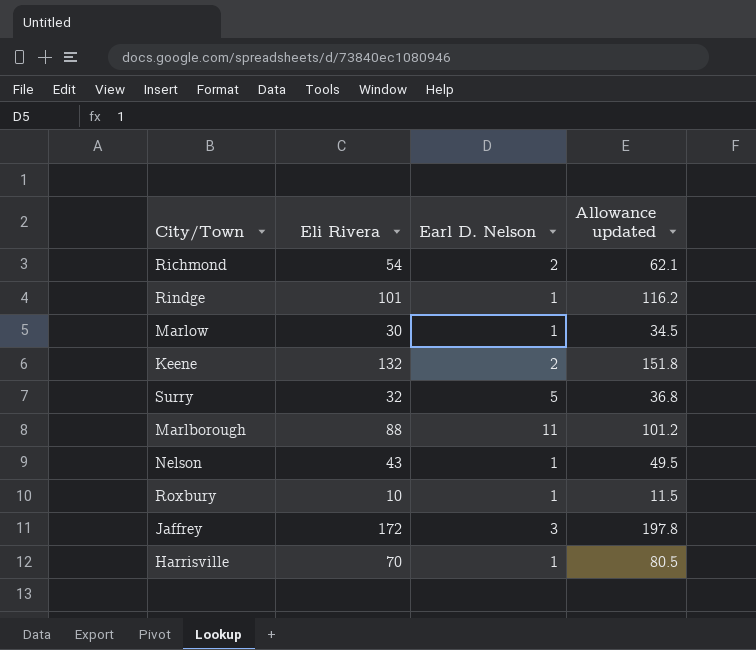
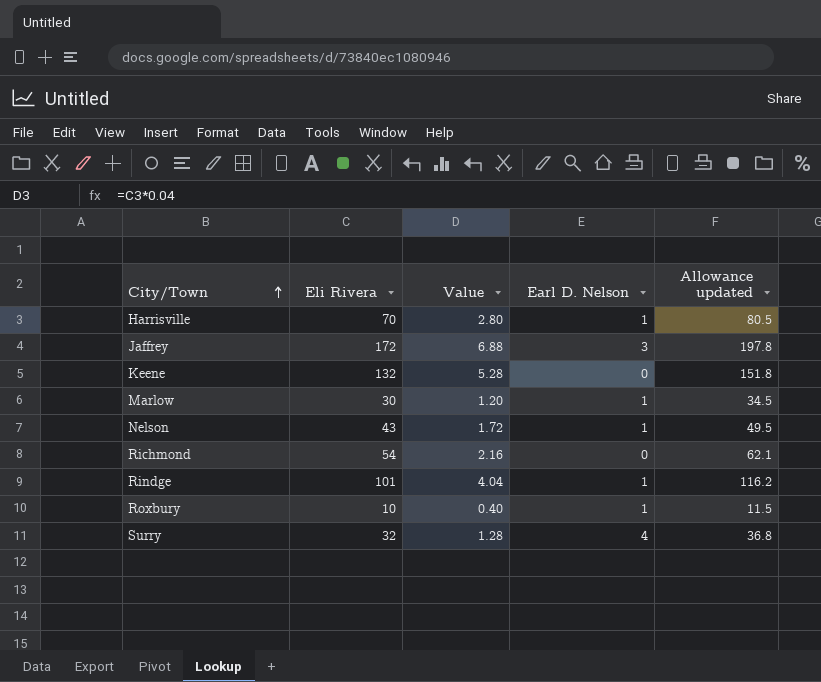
row order: none -> City/Town ascending
column Value | formula: none -> [Eli Rivera] * 0.04
row Marlborough: 88 | 11 | 101.2 -> none
Keene | Earl D. Nelson: 2 -> 0
Richmond | Earl D. Nelson: 2 -> 0
Surry | Earl D. Nelson: 5 -> 4

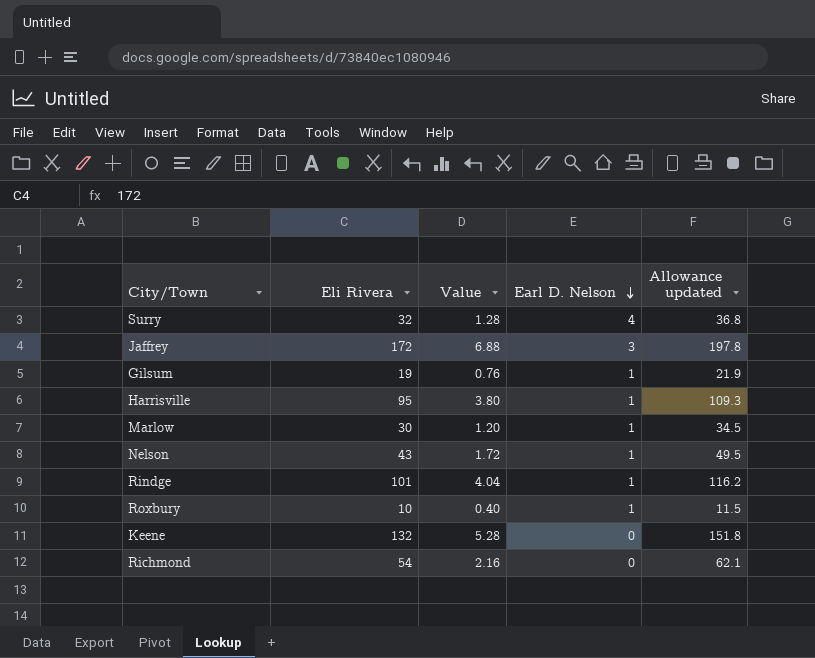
row order: City/Town ascending -> Earl D. Nelson descending
row Gilsum: none -> 19 | 0.76 | 1 | 21.9
Harrisville | Eli Rivera: 70 -> 95
Harrisville | Value: 2.80 -> 3.80
Harrisville | Allowance updated: 80.5 -> 109.3

